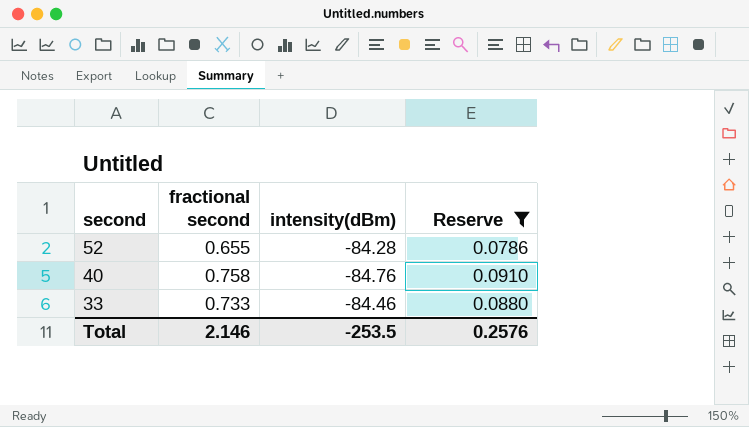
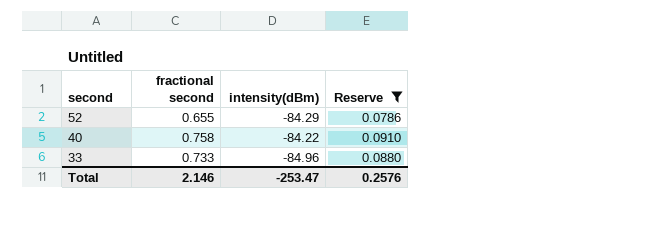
52 | intensity(dBm): -84.28 -> -84.29
40 | intensity(dBm): -84.76 -> -84.22
33 | intensity(dBm): -84.46 -> -84.96
Total | intensity(dBm): -253.5 -> -253.47

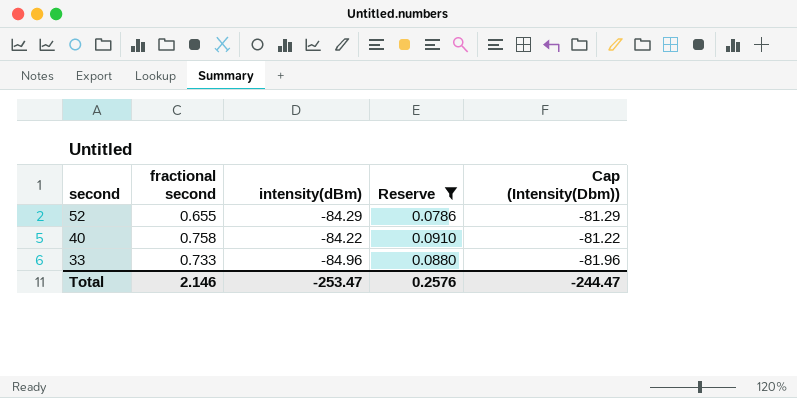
column Cap (Intensity(Dbm)) | formula: none -> [intensity(dBm)] + 3

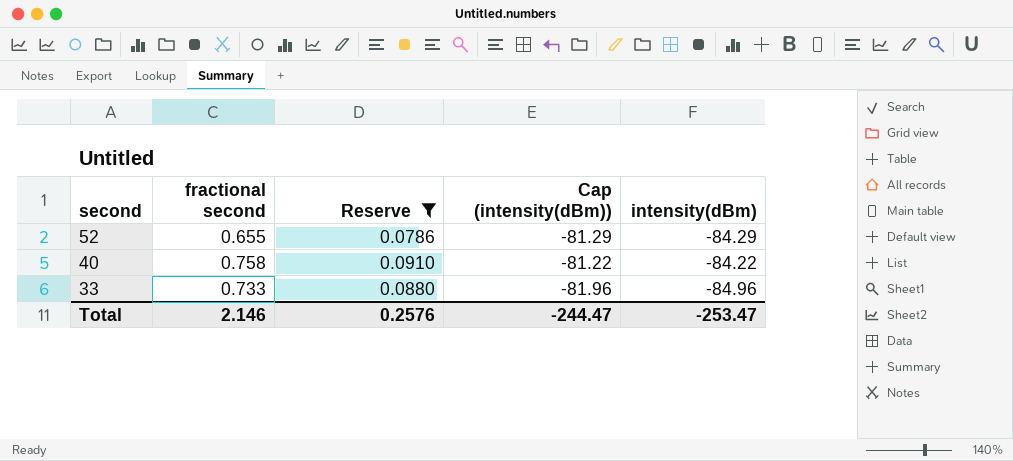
column name: Cap (Intensity(Dbm)) -> Cap (intensity(dBm))
column intensity(dBm) | position: 3 -> 5

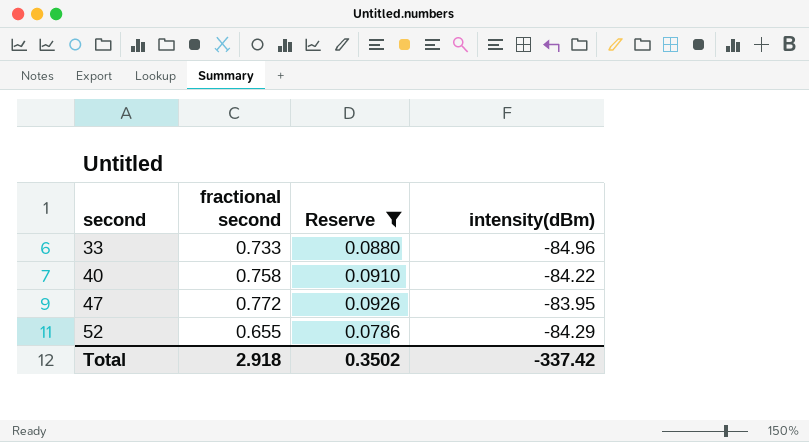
row order: second descending -> second ascending
column Cap (intensity(dBm)) | formula: [intensity(dBm)] + 3 -> none
row 47: none -> 0.772 | 0.0926 | -83.95
Total | fractional second: 2.146 -> 2.918
Total | Reserve: 0.2576 -> 0.3502
Total | intensity(dBm): -253.47 -> -337.42

